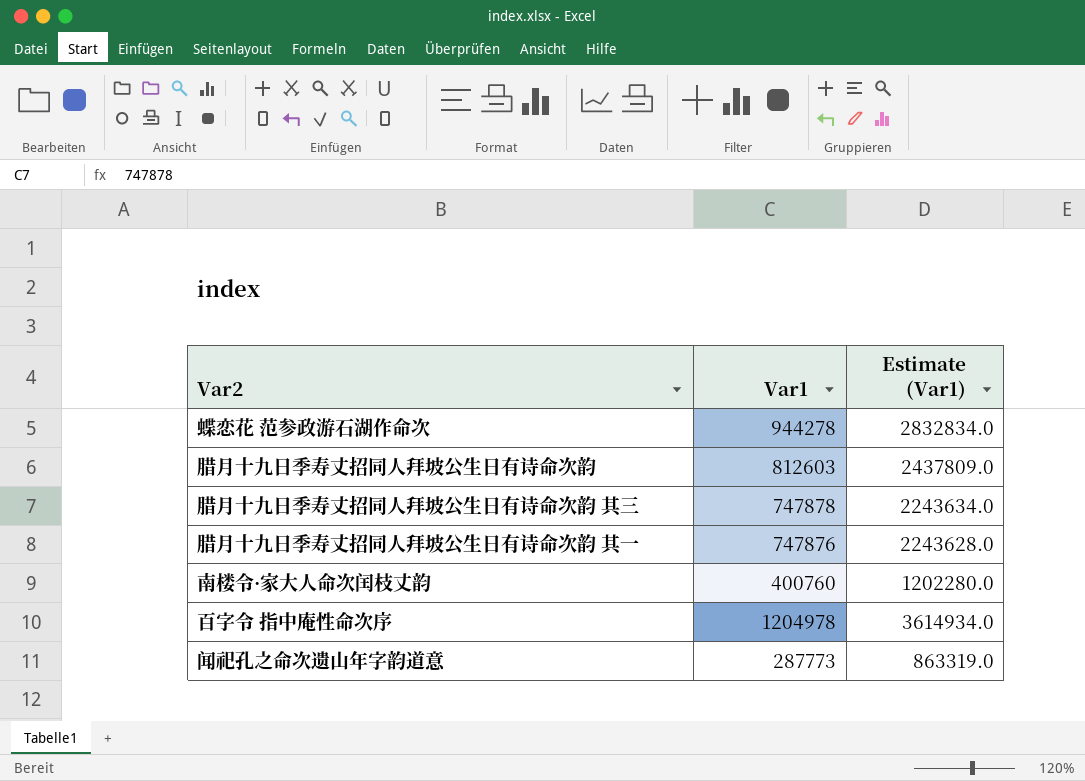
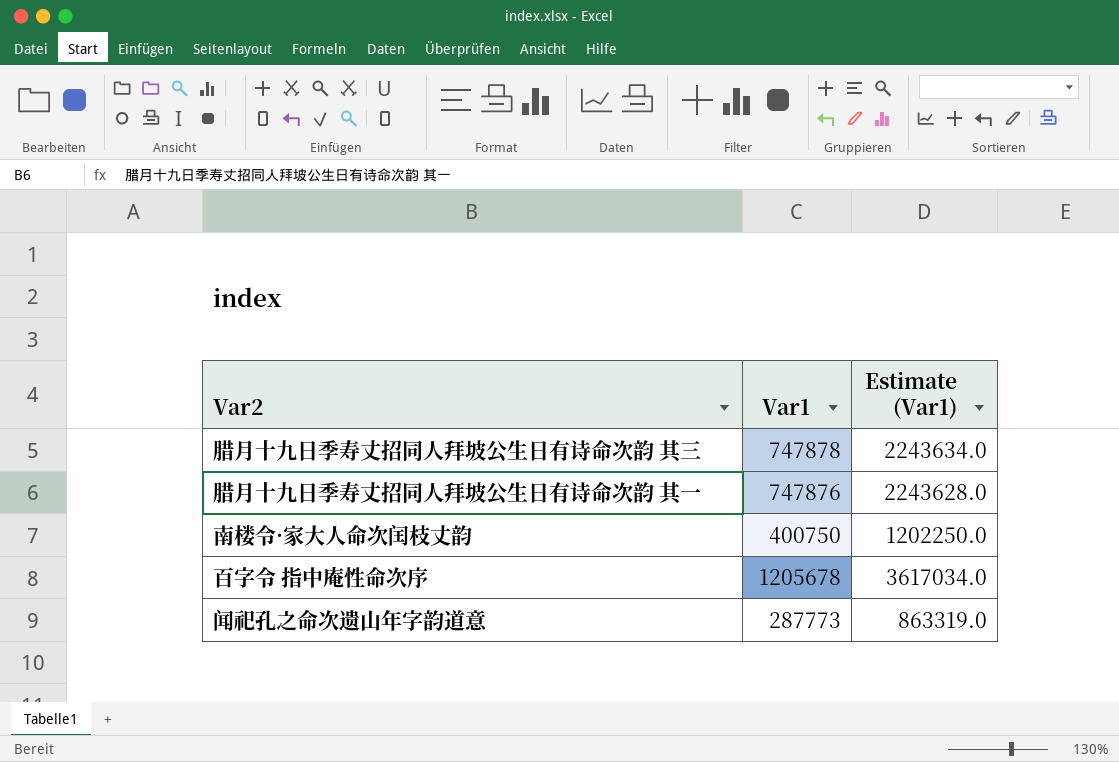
row 蝶恋花 范参政游石湖作命次: 944278 | 2832834.0 -> none
row 腊月十九日季寿丈招同人拜坡公生日有诗命次韵: 812603 | 2437809.0 -> none
南楼令·家大人命次闰枝丈韵 | Var1: 400760 -> 400750
南楼令·家大人命次闰枝丈韵 | Estimate (Var1): 1202280.0 -> 1202250.0
百字令 指中庵性命次序 | Var1: 1204978 -> 1205678
百字令 指中庵性命次序 | Estimate (Var1): 3614934.0 -> 3617034.0

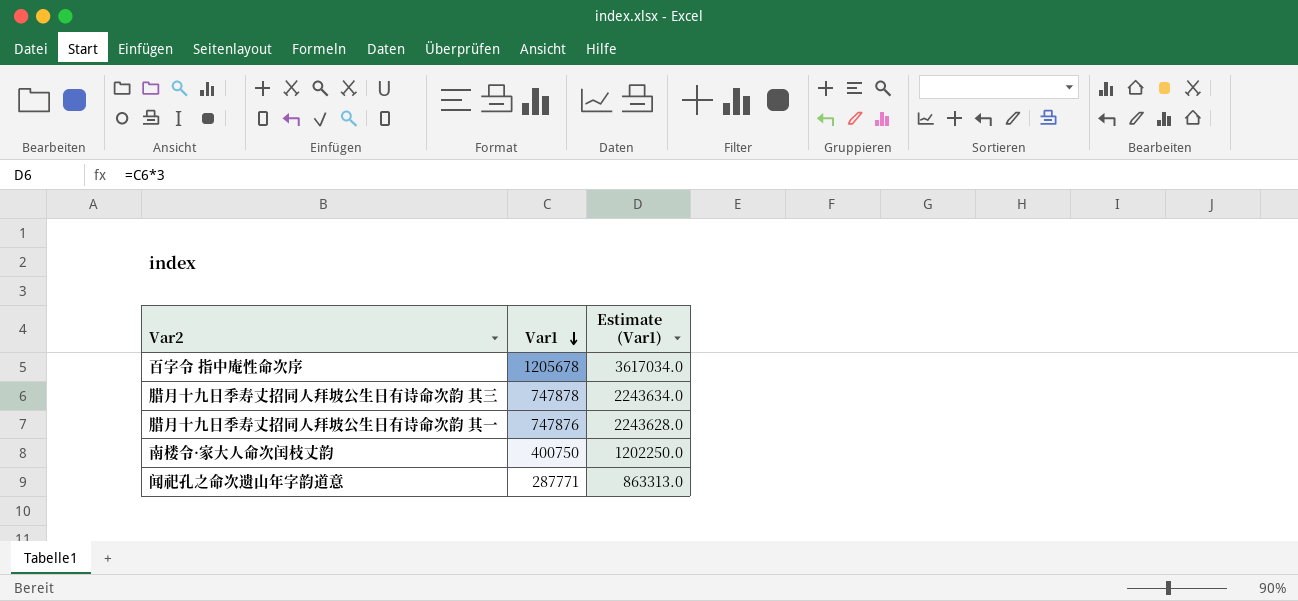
row order: none -> Var1 descending
闻祀孔之命次遗山年字韵道意 | Var1: 287773 -> 287771
闻祀孔之命次遗山年字韵道意 | Estimate (Var1): 863319.0 -> 863313.0

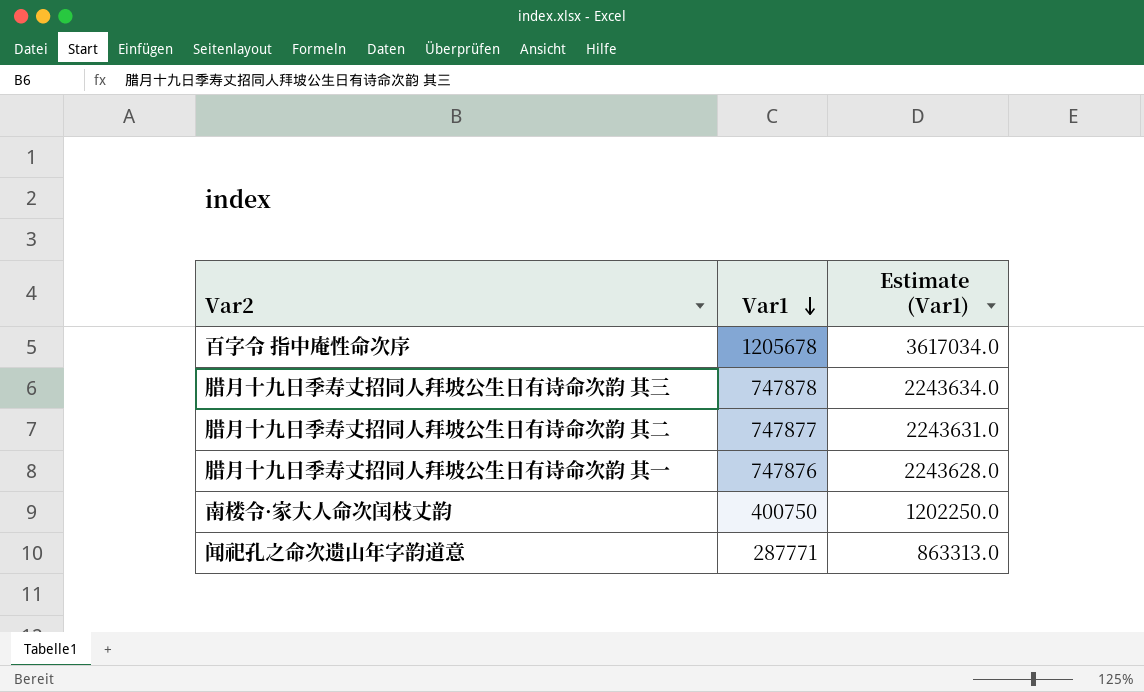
row 腊月十九日季寿丈招同人拜坡公生日有诗命次韵 其二: none -> 747877 | 2243631.0

